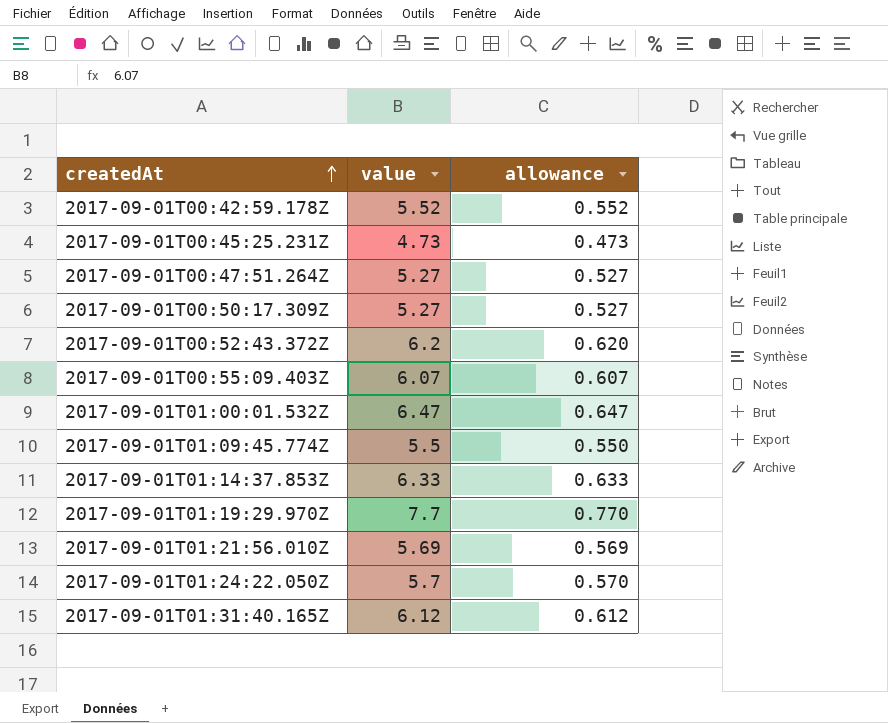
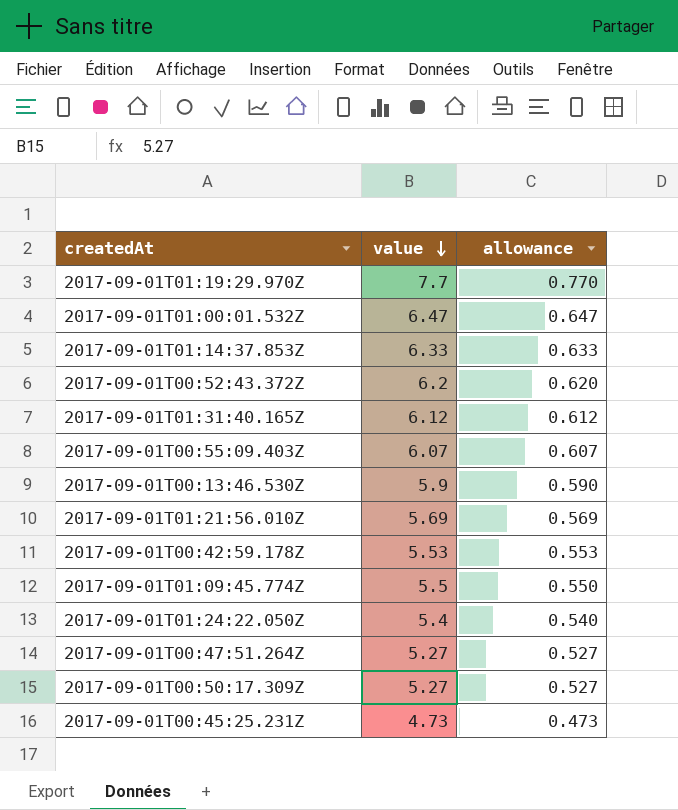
row order: createdAt ascending -> value descending
row 2017-09-01T00:13:46.530Z: none -> 5.9 | 0.590
2017-09-01T00:42:59.178Z | value: 5.52 -> 5.53
2017-09-01T00:42:59.178Z | allowance: 0.552 -> 0.553
2017-09-01T01:24:22.050Z | value: 5.7 -> 5.4
2017-09-01T01:24:22.050Z | allowance: 0.570 -> 0.540

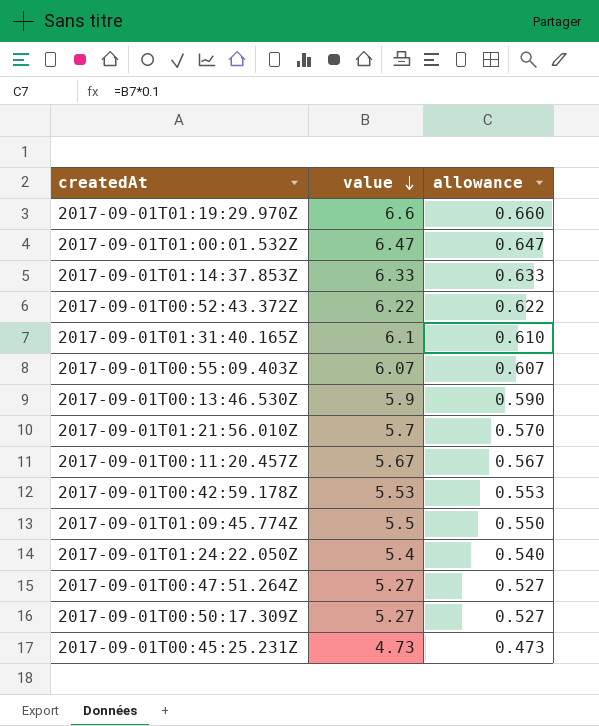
2017-09-01T01:19:29.970Z | value: 7.7 -> 6.6
2017-09-01T01:19:29.970Z | allowance: 0.770 -> 0.660
2017-09-01T00:52:43.372Z | value: 6.2 -> 6.22
2017-09-01T00:52:43.372Z | allowance: 0.620 -> 0.622
2017-09-01T01:31:40.165Z | value: 6.12 -> 6.1
2017-09-01T01:31:40.165Z | allowance: 0.612 -> 0.610
2017-09-01T01:21:56.010Z | value: 5.69 -> 5.7
2017-09-01T01:21:56.010Z | allowance: 0.569 -> 0.570
row 2017-09-01T00:11:20.457Z: none -> 5.67 | 0.567

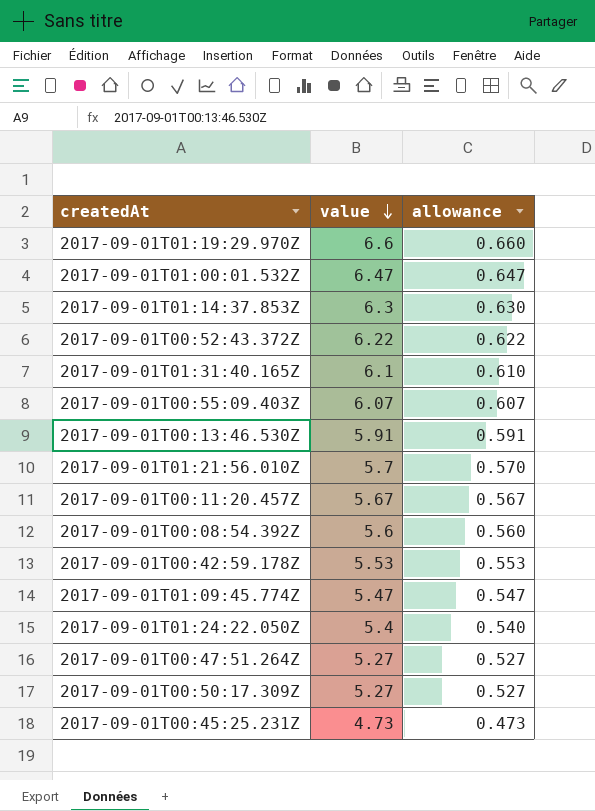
2017-09-01T01:14:37.853Z | value: 6.33 -> 6.3
2017-09-01T01:14:37.853Z | allowance: 0.633 -> 0.630
2017-09-01T00:13:46.530Z | value: 5.9 -> 5.91
2017-09-01T00:13:46.530Z | allowance: 0.590 -> 0.591
row 2017-09-01T00:08:54.392Z: none -> 5.6 | 0.560
2017-09-01T01:09:45.774Z | value: 5.5 -> 5.47
2017-09-01T01:09:45.774Z | allowance: 0.550 -> 0.547

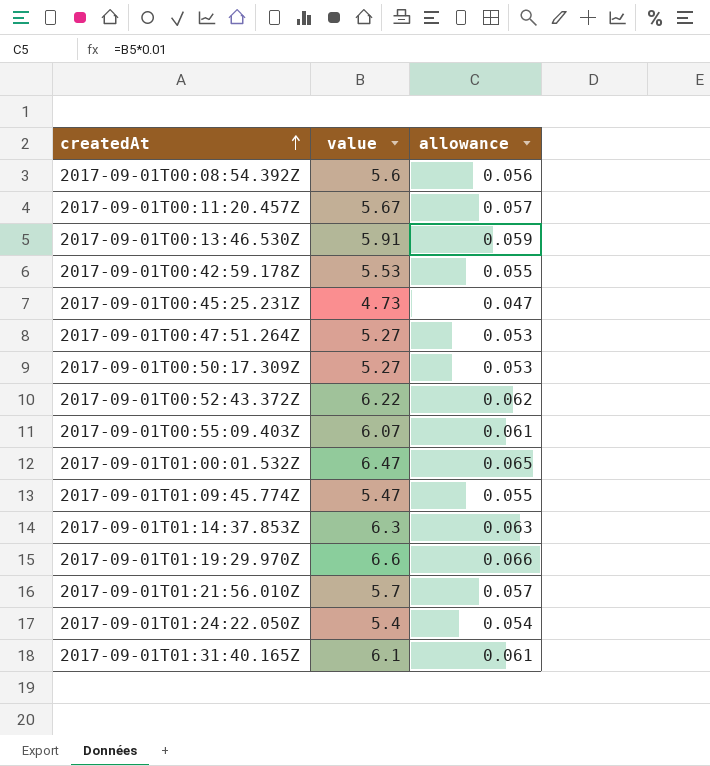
row order: value descending -> createdAt ascending
column allowance | formula: [value] * 0.1 -> [value] * 0.01

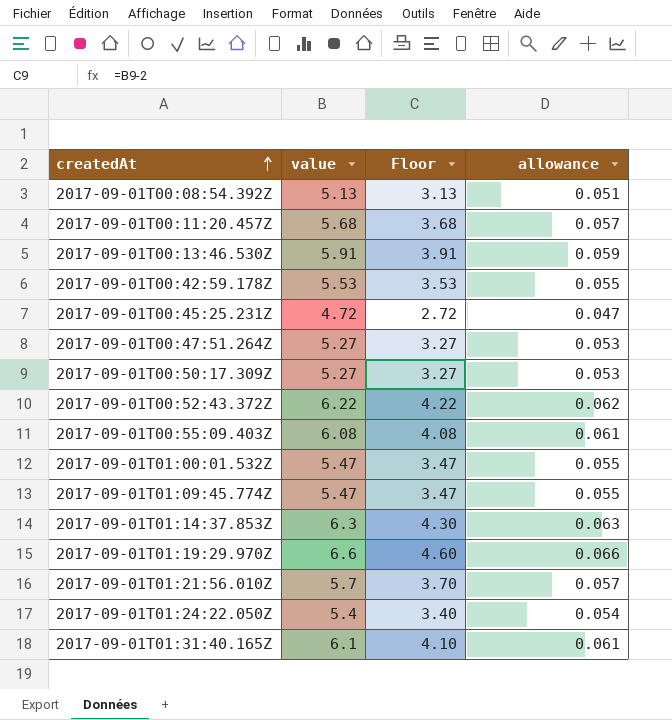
column Floor | formula: none -> [value] - 2
2017-09-01T00:08:54.392Z | value: 5.6 -> 5.13
2017-09-01T00:08:54.392Z | allowance: 0.056 -> 0.051
2017-09-01T00:11:20.457Z | value: 5.67 -> 5.68
2017-09-01T00:45:25.231Z | value: 4.73 -> 4.72
2017-09-01T00:55:09.403Z | value: 6.07 -> 6.08
2017-09-01T01:00:01.532Z | value: 6.47 -> 5.47
2017-09-01T01:00:01.532Z | allowance: 0.065 -> 0.055

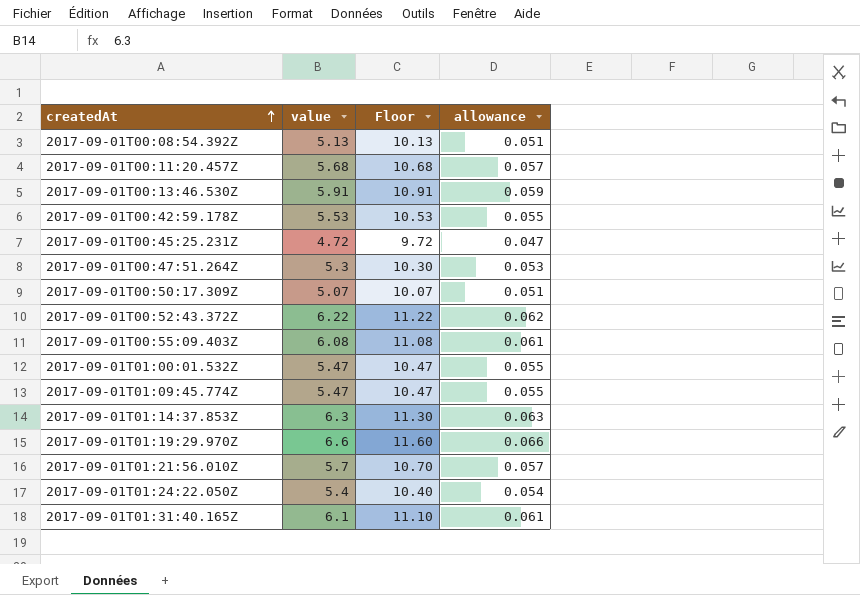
column Floor | formula: [value] - 2 -> [value] + 5
2017-09-01T00:47:51.264Z | value: 5.27 -> 5.3
2017-09-01T00:50:17.309Z | value: 5.27 -> 5.07
2017-09-01T00:50:17.309Z | allowance: 0.053 -> 0.051

